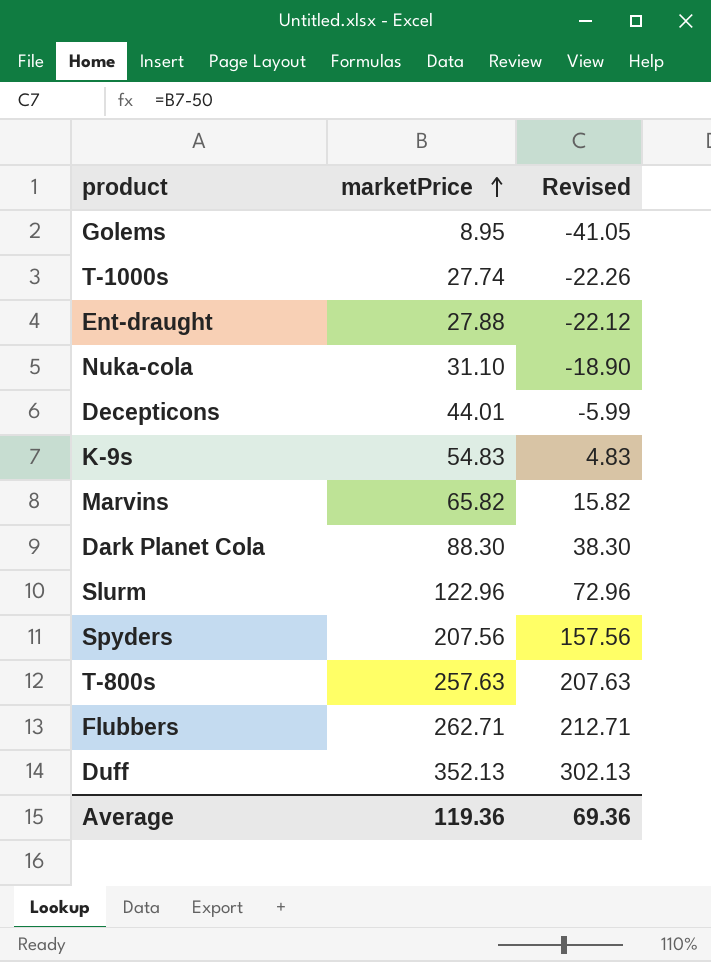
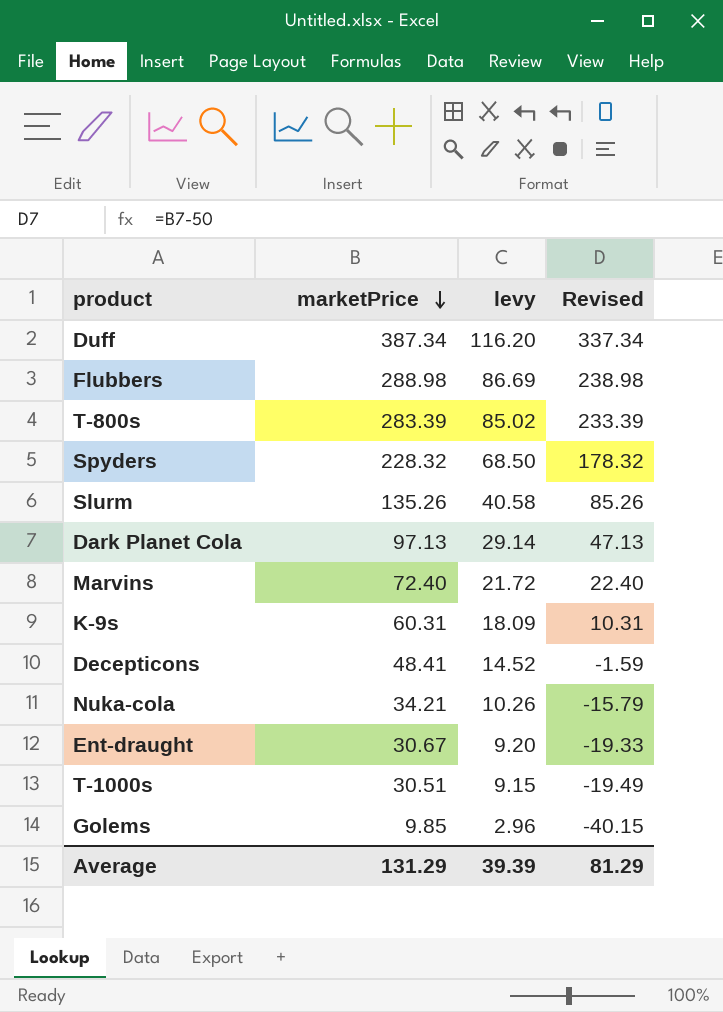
row order: marketPrice ascending -> marketPrice descending
column levy | formula: none -> [marketPrice] * 0.3
Duff | marketPrice: 352.13 -> 387.34
Duff | Revised: 302.13 -> 337.34
Flubbers | marketPrice: 262.71 -> 288.98
Flubbers | Revised: 212.71 -> 238.98
T-800s | marketPrice: 257.63 -> 283.39
T-800s | Revised: 207.63 -> 233.39
Spyders | marketPrice: 207.56 -> 228.32
Spyders | Revised: 157.56 -> 178.32
Slurm | marketPrice: 122.96 -> 135.26
Slurm | Revised: 72.96 -> 85.26
Dark Planet Cola | marketPrice: 88.30 -> 97.13
Dark Planet Cola | Revised: 38.30 -> 47.13
Marvins | marketPrice: 65.82 -> 72.40
Marvins | Revised: 15.82 -> 22.40
K-9s | marketPrice: 54.83 -> 60.31
K-9s | Revised: 4.83 -> 10.31
Decepticons | marketPrice: 44.01 -> 48.41
Decepticons | Revised: -5.99 -> -1.59
Nuka-cola | marketPrice: 31.10 -> 34.21
Nuka-cola | Revised: -18.90 -> -15.79
Ent-draught | marketPrice: 27.88 -> 30.67
Ent-draught | Revised: -22.12 -> -19.33
T-1000s | marketPrice: 27.74 -> 30.51
T-1000s | Revised: -22.26 -> -19.49
Golems | marketPrice: 8.95 -> 9.85
Golems | Revised: -41.05 -> -40.15
Average | marketPrice: 119.36 -> 131.29
Average | Revised: 69.36 -> 81.29

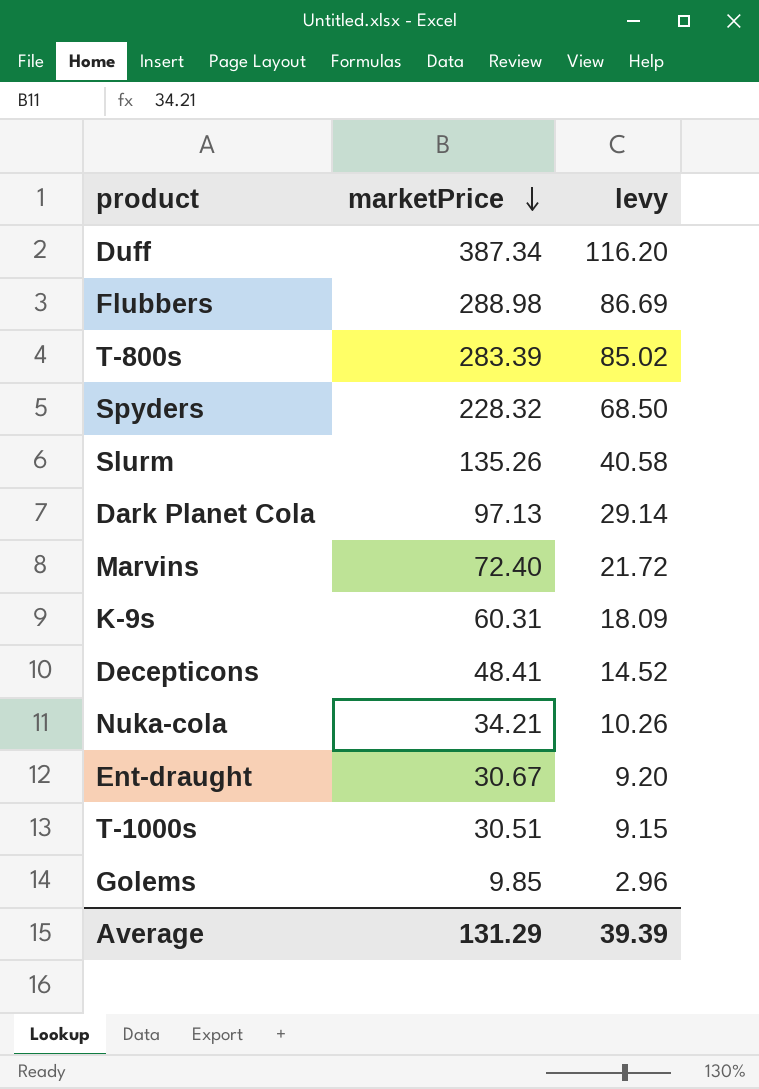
column Revised | formula: [marketPrice] - 50 -> none

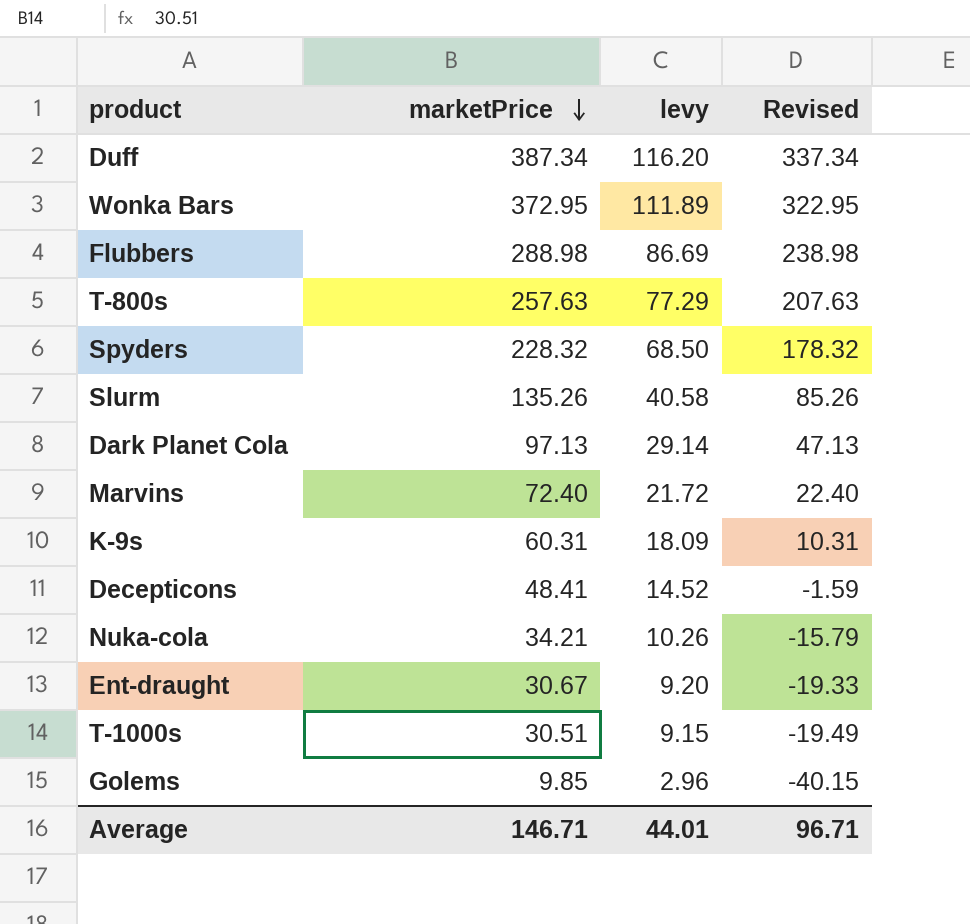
column Revised | formula: none -> [marketPrice] - 50
row Wonka Bars: none -> 372.95 | 111.89 | 322.95
T-800s | marketPrice: 283.39 -> 257.63
T-800s | levy: 85.02 -> 77.29
Average | marketPrice: 131.29 -> 146.71
Average | levy: 39.39 -> 44.01

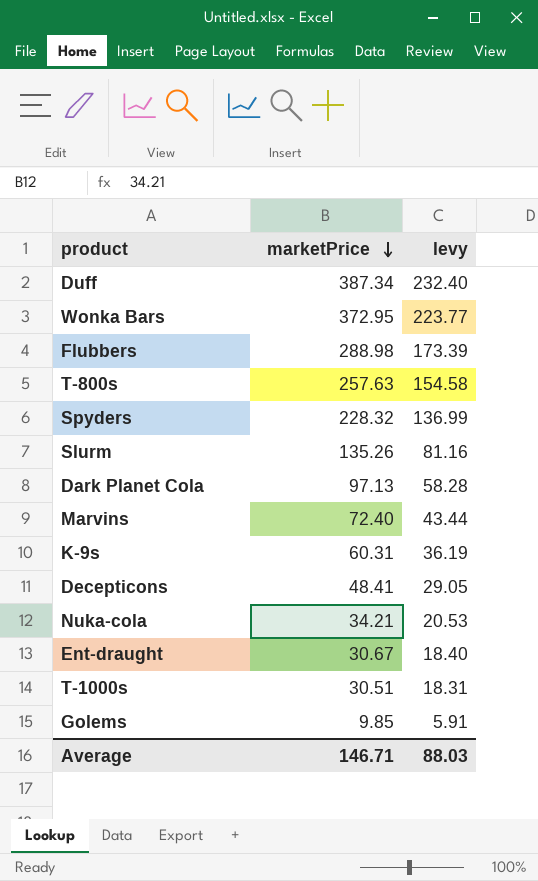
column Revised | formula: [marketPrice] - 50 -> none
column levy | formula: [marketPrice] * 0.3 -> [marketPrice] * 0.6
Average | levy: 44.01 -> 88.03

